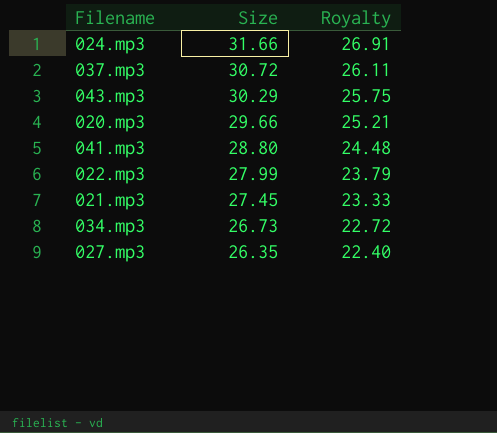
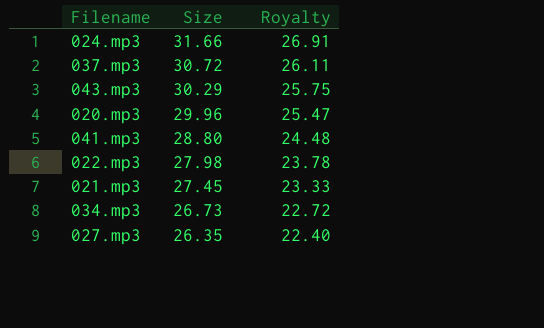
020.mp3 | Size: 29.66 -> 29.96
020.mp3 | Royalty: 25.21 -> 25.47
022.mp3 | Size: 27.99 -> 27.98
022.mp3 | Royalty: 23.79 -> 23.78

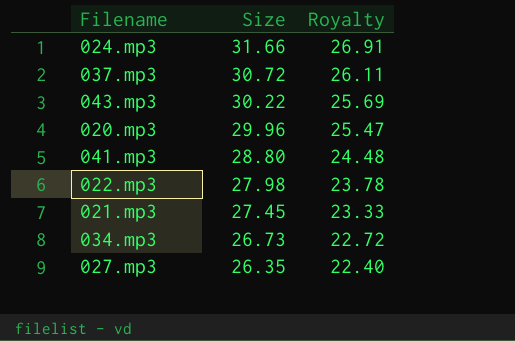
043.mp3 | Size: 30.29 -> 30.22
043.mp3 | Royalty: 25.75 -> 25.69

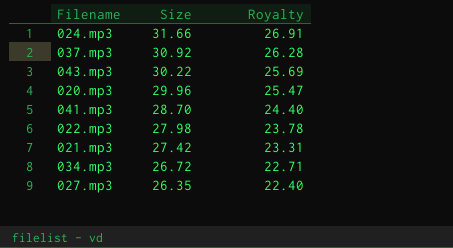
037.mp3 | Size: 30.72 -> 30.92
037.mp3 | Royalty: 26.11 -> 26.28
041.mp3 | Size: 28.80 -> 28.70
041.mp3 | Royalty: 24.48 -> 24.40
021.mp3 | Size: 27.45 -> 27.42
021.mp3 | Royalty: 23.33 -> 23.31
034.mp3 | Size: 26.73 -> 26.72
034.mp3 | Royalty: 22.72 -> 22.71

